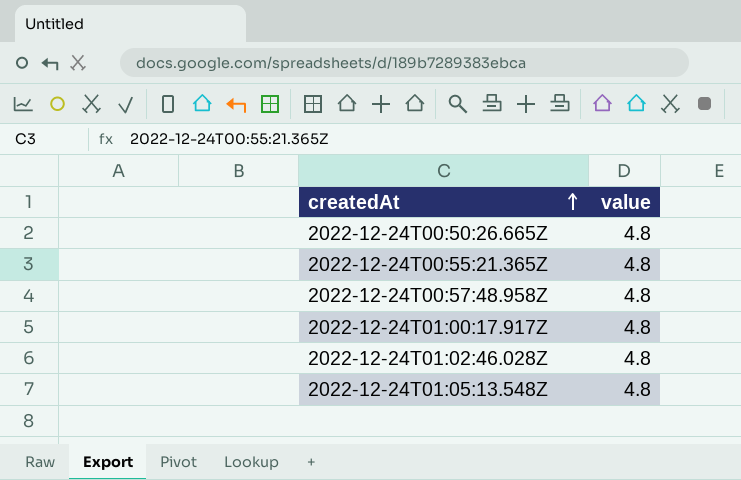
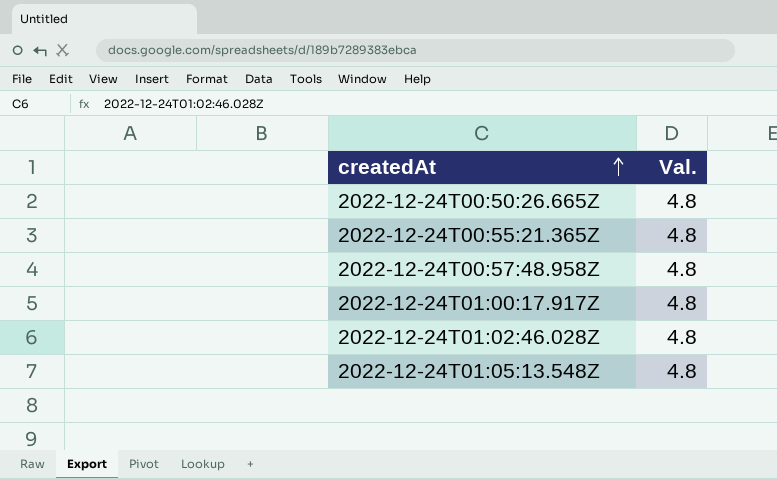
column name: value -> Val.

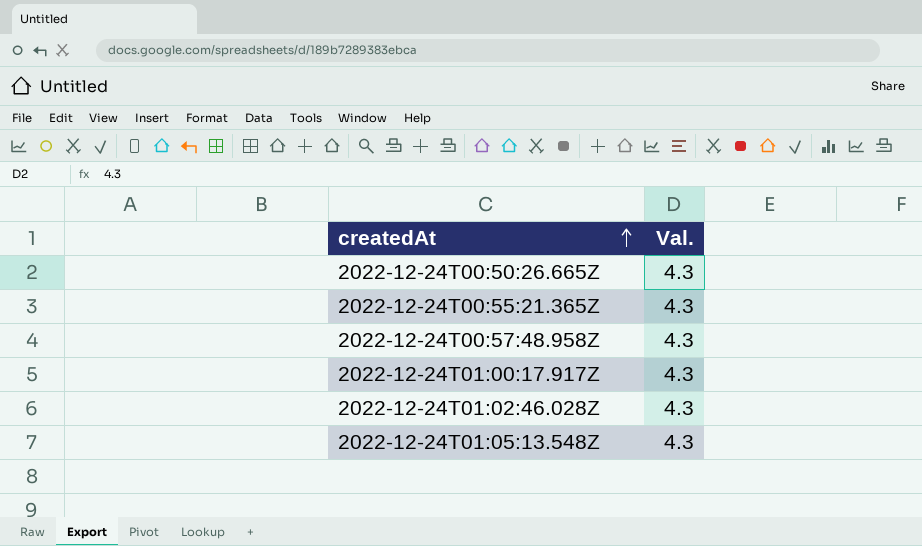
2022-12-24T00:50:26.665Z | Val.: 4.8 -> 4.3
2022-12-24T00:55:21.365Z | Val.: 4.8 -> 4.3
2022-12-24T00:57:48.958Z | Val.: 4.8 -> 4.3
2022-12-24T01:00:17.917Z | Val.: 4.8 -> 4.3
2022-12-24T01:02:46.028Z | Val.: 4.8 -> 4.3
2022-12-24T01:05:13.548Z | Val.: 4.8 -> 4.3

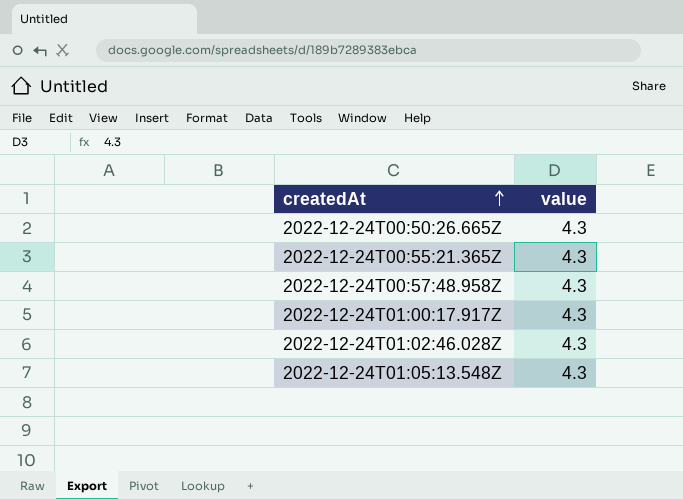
column name: Val. -> value

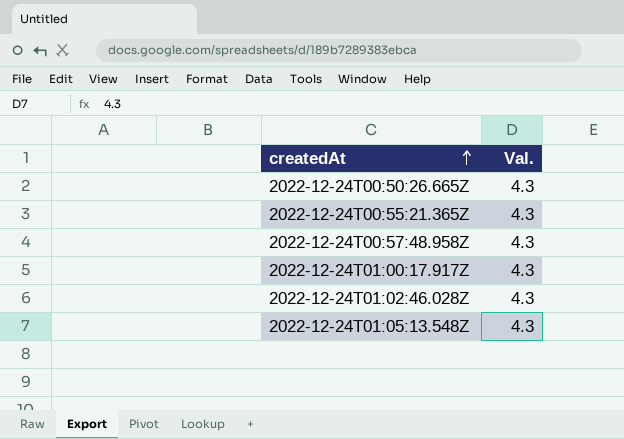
column name: value -> Val.

